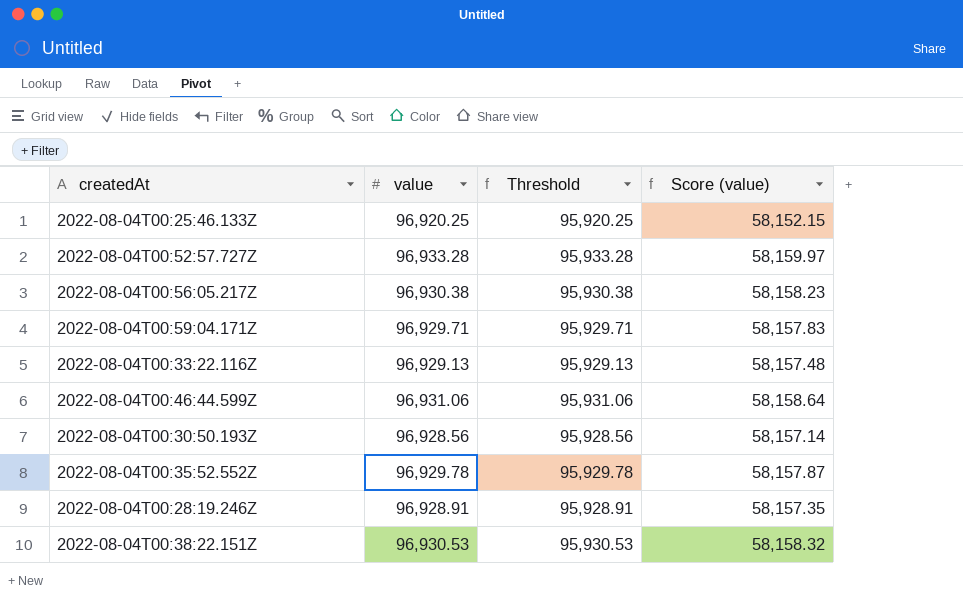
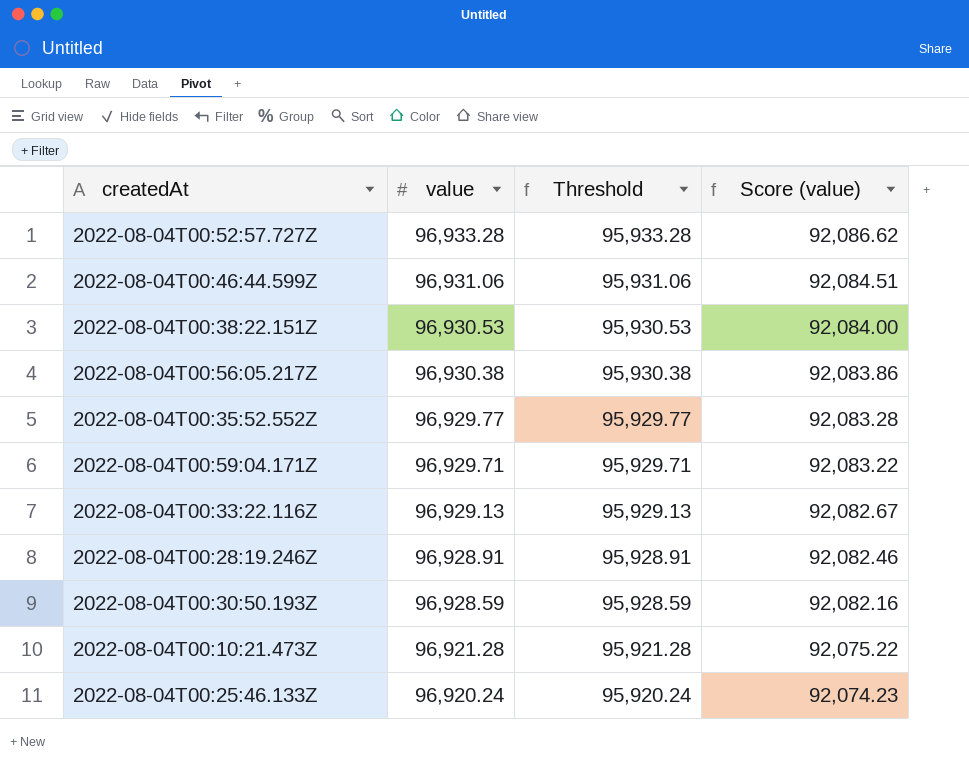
row order: none -> value descending
column Score (value) | formula: [value] * 0.6 -> [value] * 0.95
2022-08-04T00:35:52.552Z | value: 96,929.78 -> 96,929.77
2022-08-04T00:35:52.552Z | Threshold: 95,929.78 -> 95,929.77
2022-08-04T00:30:50.193Z | value: 96,928.56 -> 96,928.59
2022-08-04T00:30:50.193Z | Threshold: 95,928.56 -> 95,928.59
row 2022-08-04T00:10:21.473Z: none -> 96,921.28 | 95,921.28 | 92,075.22
2022-08-04T00:25:46.133Z | value: 96,920.25 -> 96,920.24
2022-08-04T00:25:46.133Z | Threshold: 95,920.25 -> 95,920.24

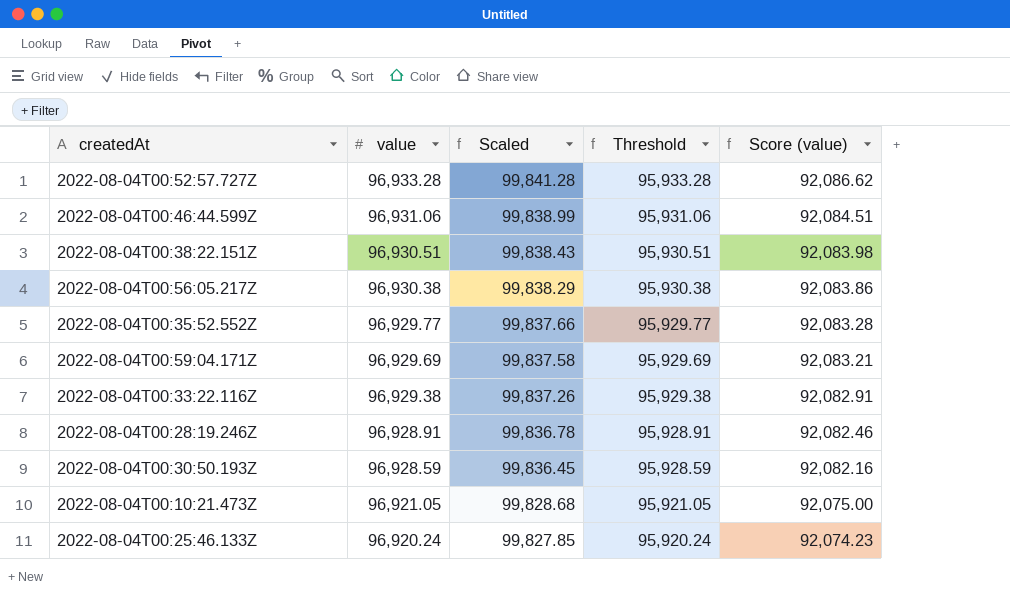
column Scaled | formula: none -> [value] * 1.03
2022-08-04T00:38:22.151Z | value: 96,930.53 -> 96,930.51
2022-08-04T00:38:22.151Z | Threshold: 95,930.53 -> 95,930.51
2022-08-04T00:38:22.151Z | Score (value): 92,084.00 -> 92,083.98
2022-08-04T00:59:04.171Z | value: 96,929.71 -> 96,929.69
2022-08-04T00:59:04.171Z | Threshold: 95,929.71 -> 95,929.69
2022-08-04T00:59:04.171Z | Score (value): 92,083.22 -> 92,083.21
2022-08-04T00:33:22.116Z | value: 96,929.13 -> 96,929.38
2022-08-04T00:33:22.116Z | Threshold: 95,929.13 -> 95,929.38
2022-08-04T00:33:22.116Z | Score (value): 92,082.67 -> 92,082.91
2022-08-04T00:10:21.473Z | value: 96,921.28 -> 96,921.05
2022-08-04T00:10:21.473Z | Threshold: 95,921.28 -> 95,921.05
2022-08-04T00:10:21.473Z | Score (value): 92,075.22 -> 92,075.00

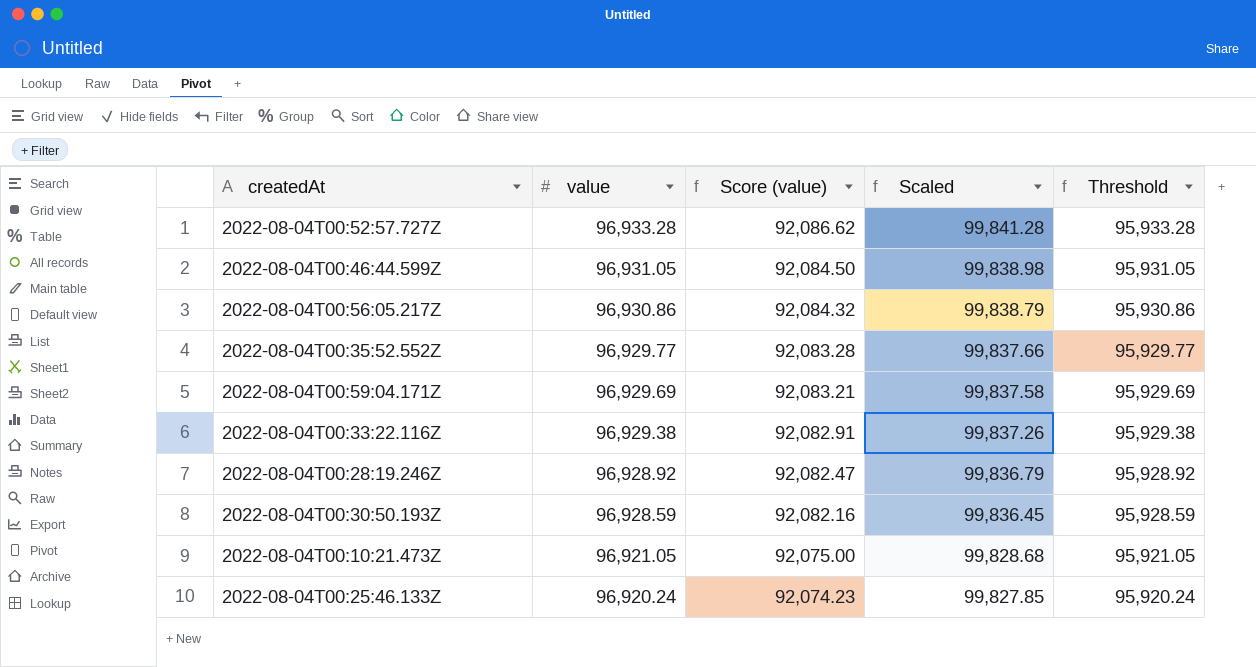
column Score (value) | position: 5 -> 3
row 2022-08-04T00:38:22.151Z: 96,930.51 | 99,838.43 | 95,930.51 | 92,083.98 -> none
2022-08-04T00:46:44.599Z | value: 96,931.06 -> 96,931.05
2022-08-04T00:46:44.599Z | Score (value): 92,084.51 -> 92,084.50
2022-08-04T00:46:44.599Z | Scaled: 99,838.99 -> 99,838.98
2022-08-04T00:46:44.599Z | Threshold: 95,931.06 -> 95,931.05
2022-08-04T00:56:05.217Z | value: 96,930.38 -> 96,930.86
2022-08-04T00:56:05.217Z | Score (value): 92,083.86 -> 92,084.32
2022-08-04T00:56:05.217Z | Scaled: 99,838.29 -> 99,838.79
2022-08-04T00:56:05.217Z | Threshold: 95,930.38 -> 95,930.86
2022-08-04T00:28:19.246Z | value: 96,928.91 -> 96,928.92
2022-08-04T00:28:19.246Z | Score (value): 92,082.46 -> 92,082.47
2022-08-04T00:28:19.246Z | Scaled: 99,836.78 -> 99,836.79
2022-08-04T00:28:19.246Z | Threshold: 95,928.91 -> 95,928.92

